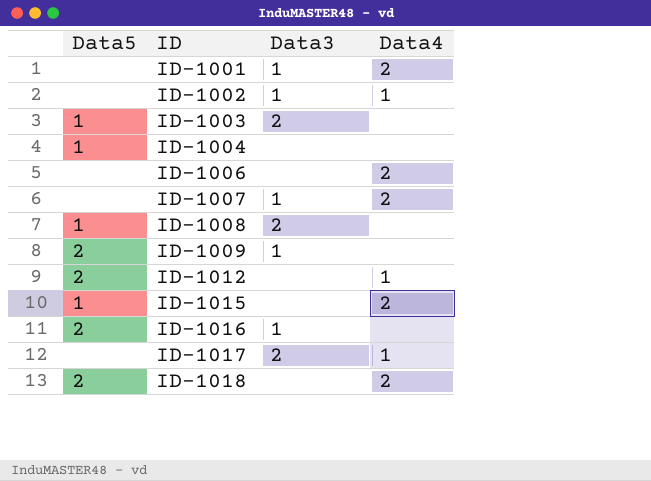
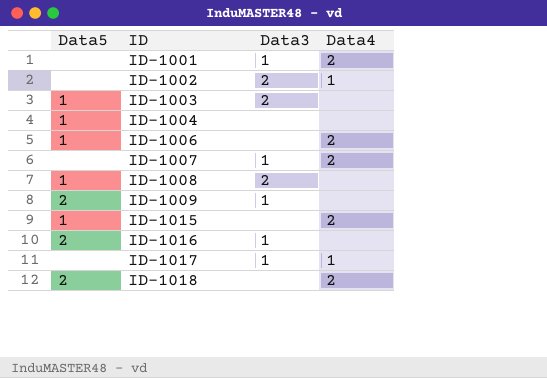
row ID-1012: 2 | none | 1 -> none
ID-1002 | Data3: 1 -> 2
ID-1006 | Data5: none -> 1
ID-1017 | Data3: 2 -> 1

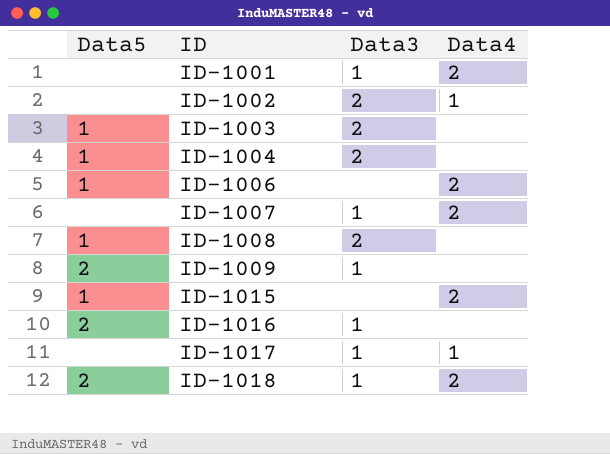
ID-1004 | Data3: none -> 2
ID-1018 | Data3: none -> 1

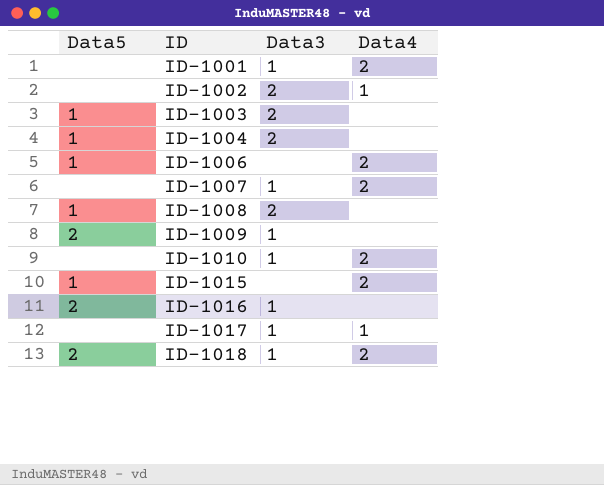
row ID-1010: none -> none | 1 | 2

